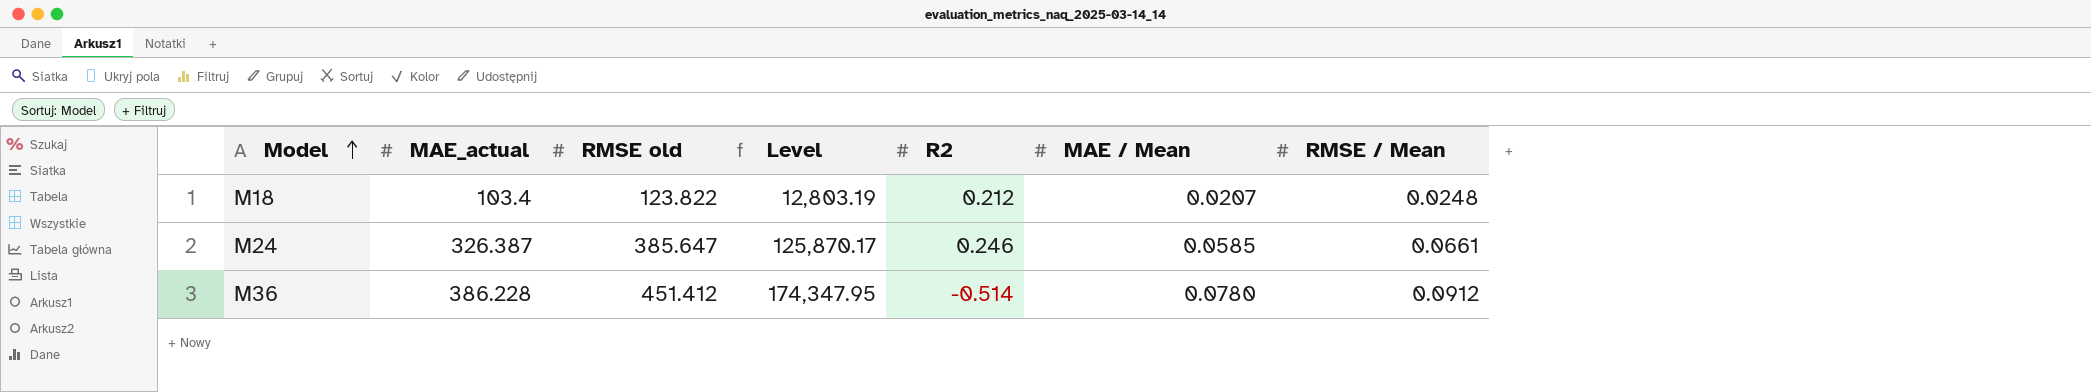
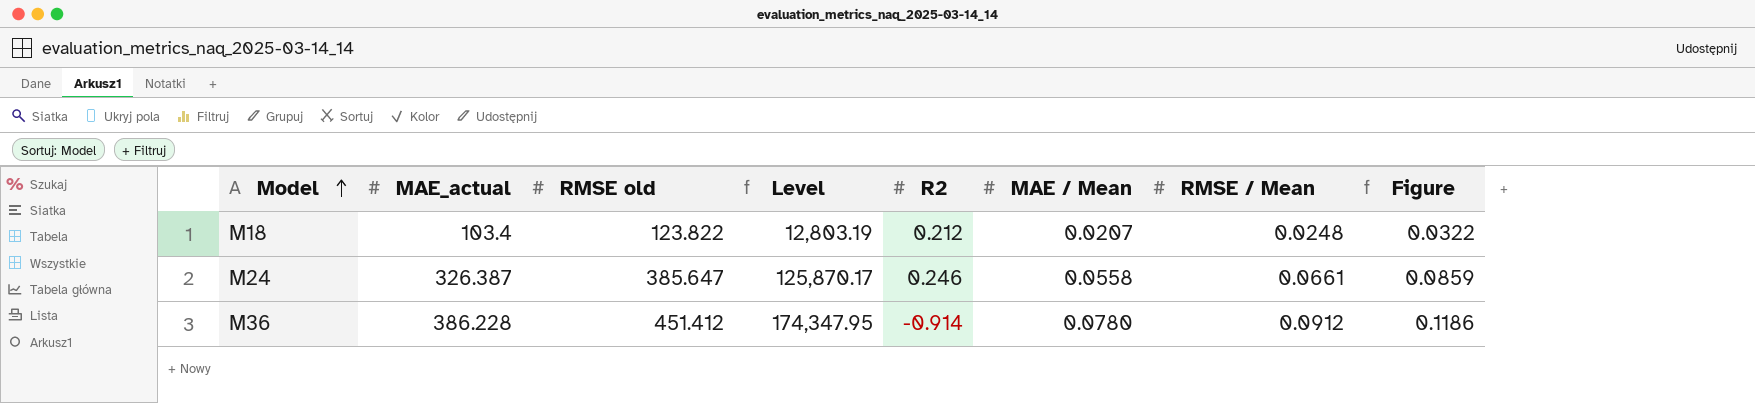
column Figure | formula: none -> [RMSE / Mean] * 1.3
M24 | MAE / Mean: 0.0585 -> 0.0558
M36 | R2: -0.514 -> -0.914

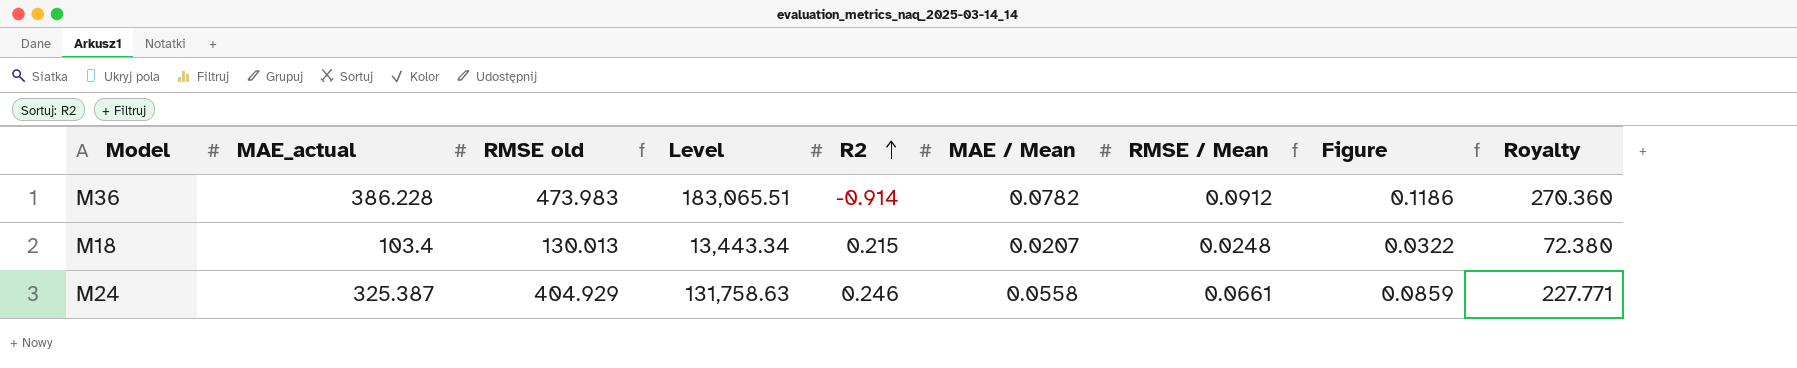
row order: Model ascending -> R2 ascending
column Royalty | formula: none -> [MAE_actual] * 0.7
M36 | RMSE old: 451.412 -> 473.983
M36 | Level: 174,347.95 -> 183,065.51
M36 | MAE / Mean: 0.0780 -> 0.0782
M18 | RMSE old: 123.822 -> 130.013
M18 | Level: 12,803.19 -> 13,443.34
M18 | R2: 0.212 -> 0.215
M24 | MAE_actual: 326.387 -> 325.387
M24 | RMSE old: 385.647 -> 404.929
M24 | Level: 125,870.17 -> 131,758.63

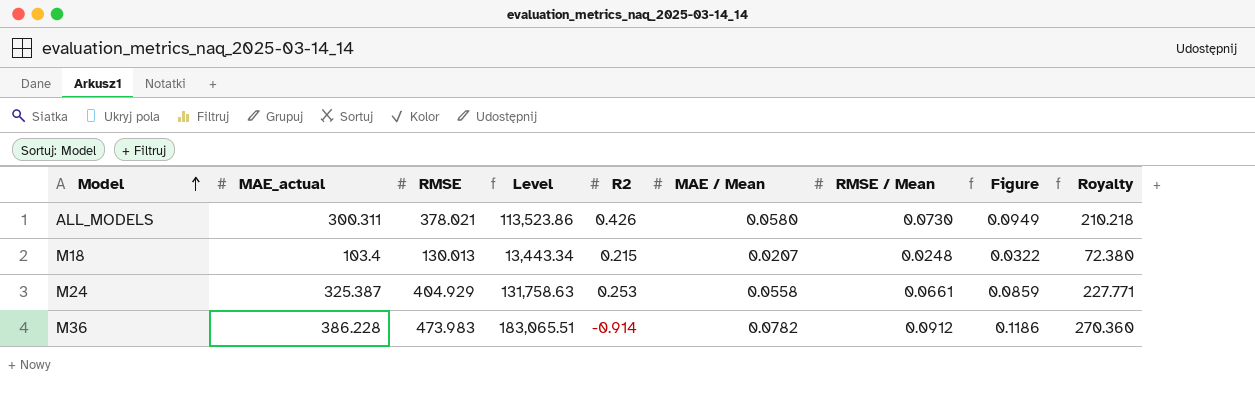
row order: R2 ascending -> Model ascending
column name: RMSE old -> RMSE
row ALL_MODELS: none -> 300.311 | 378.021 | 113,523.86 | 0.426 | 0.0580 | 0.0730 | 0.0949 | 210.218
M24 | R2: 0.246 -> 0.253

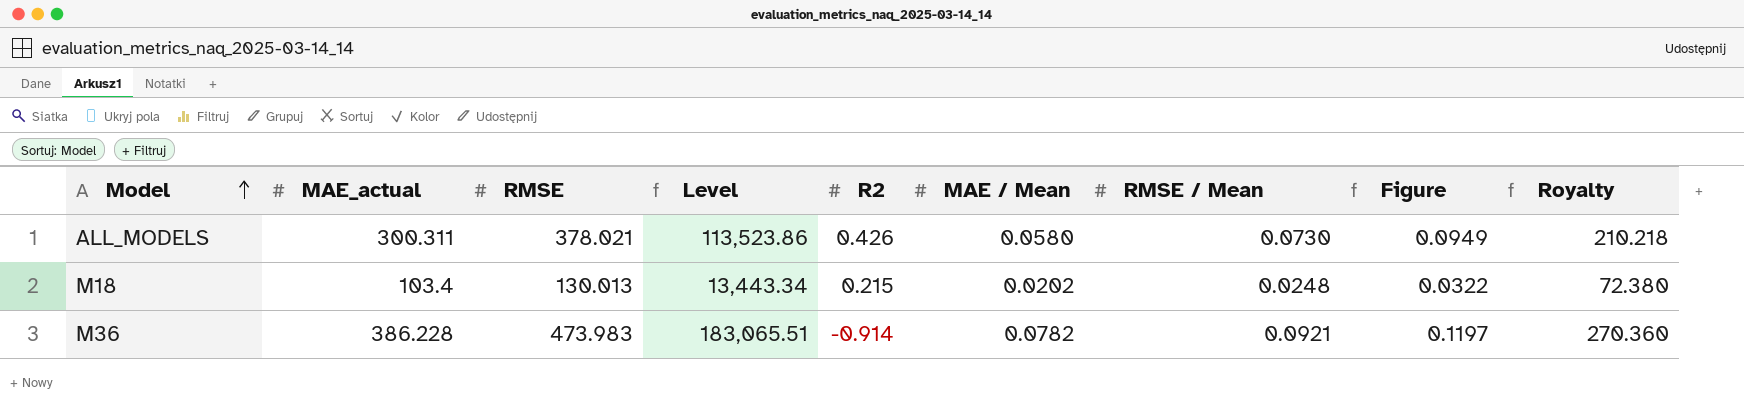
row M24: 325.387 | 404.929 | 131,758.63 | 0.253 | 0.0558 | 0.0661 | 0.0859 | 227.771 -> none
M18 | MAE / Mean: 0.0207 -> 0.0202
M36 | RMSE / Mean: 0.0912 -> 0.0921
M36 | Figure: 0.1186 -> 0.1197

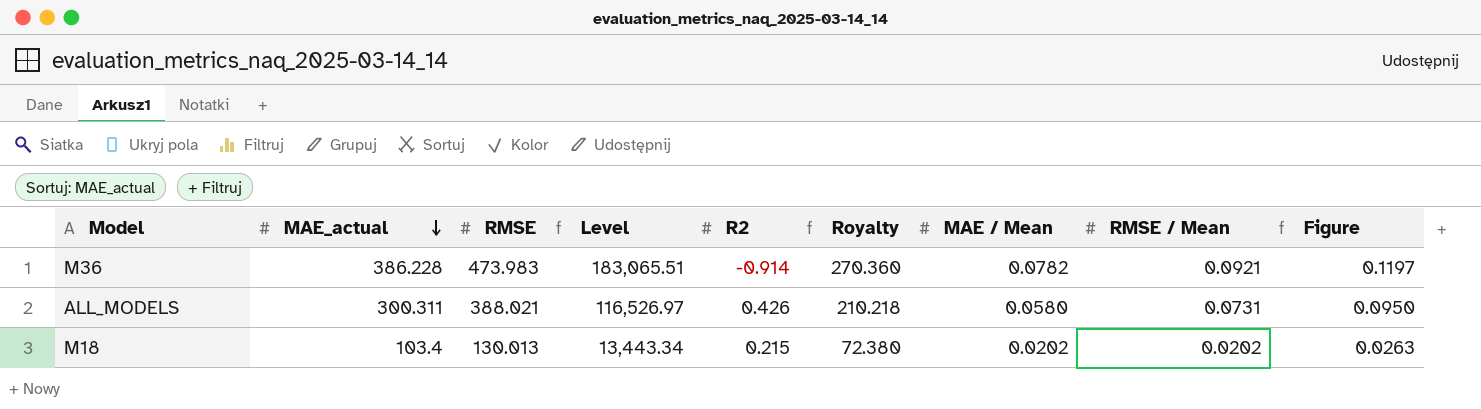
row order: Model ascending -> MAE_actual descending
column Royalty | position: 9 -> 6
ALL_MODELS | RMSE: 378.021 -> 388.021
ALL_MODELS | Level: 113,523.86 -> 116,526.97
ALL_MODELS | RMSE / Mean: 0.0730 -> 0.0731
ALL_MODELS | Figure: 0.0949 -> 0.0950
M18 | RMSE / Mean: 0.0248 -> 0.0202
M18 | Figure: 0.0322 -> 0.0263

